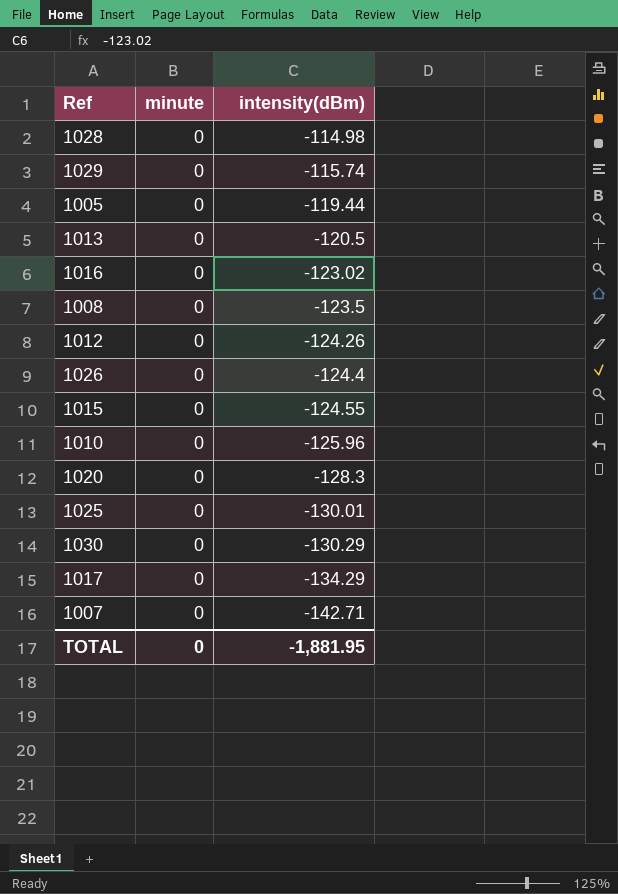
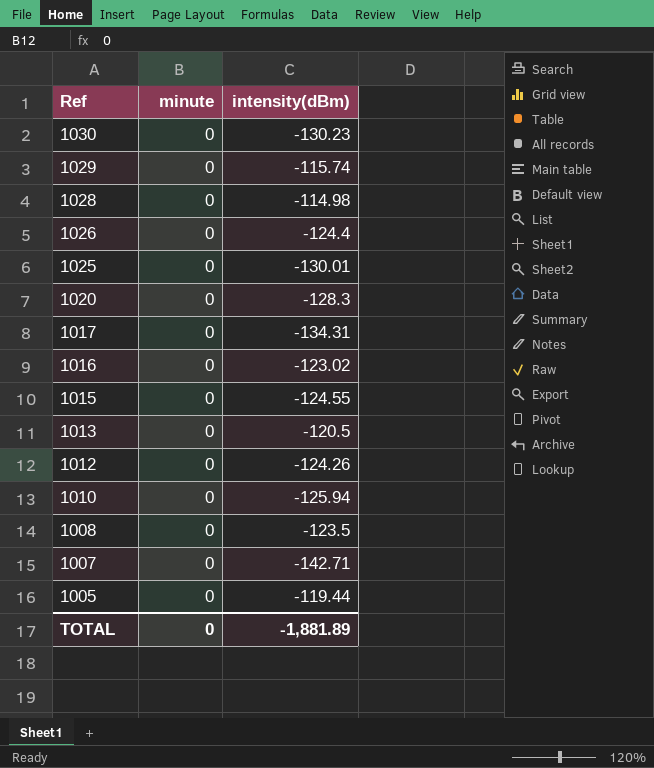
row order: intensity(dBm) descending -> Ref descending
1030 | intensity(dBm): -130.29 -> -130.23
1017 | intensity(dBm): -134.29 -> -134.31
1010 | intensity(dBm): -125.96 -> -125.94
TOTAL | intensity(dBm): -1,881.95 -> -1,881.89

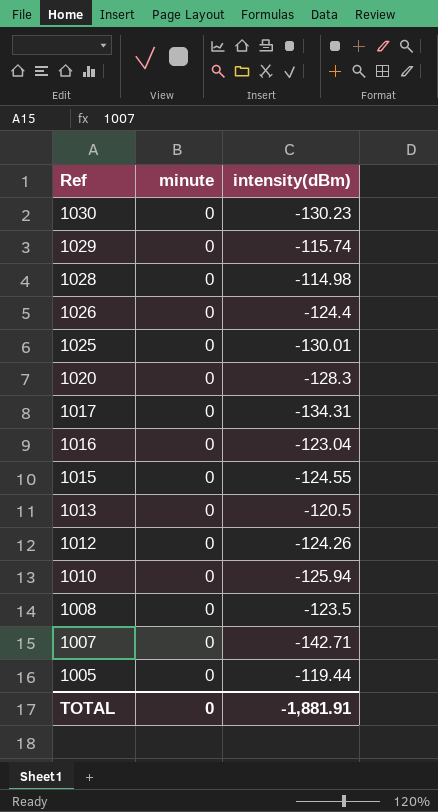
1016 | intensity(dBm): -123.02 -> -123.04
TOTAL | intensity(dBm): -1,881.89 -> -1,881.91

